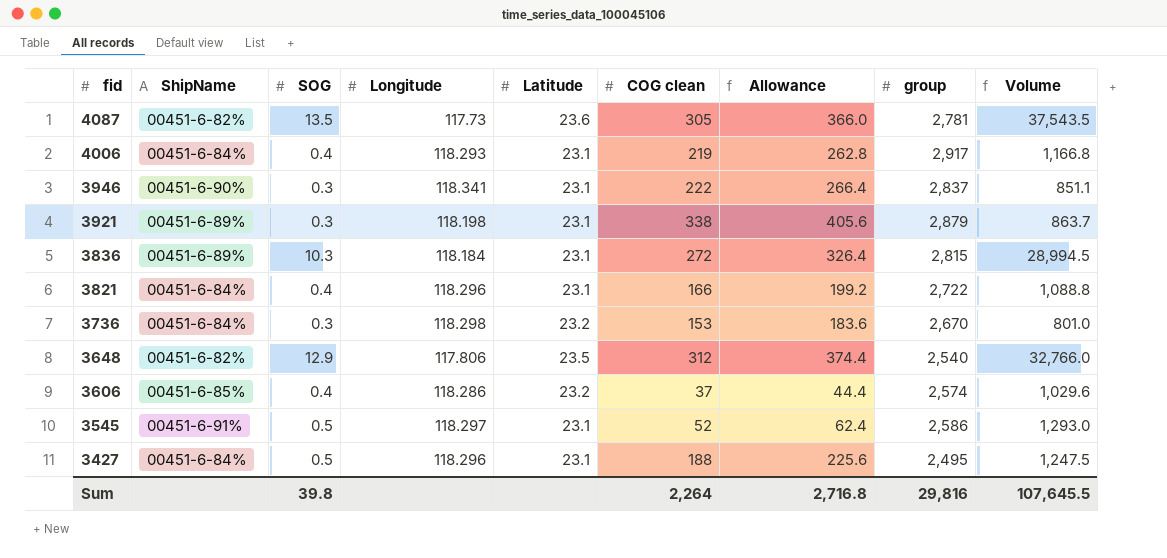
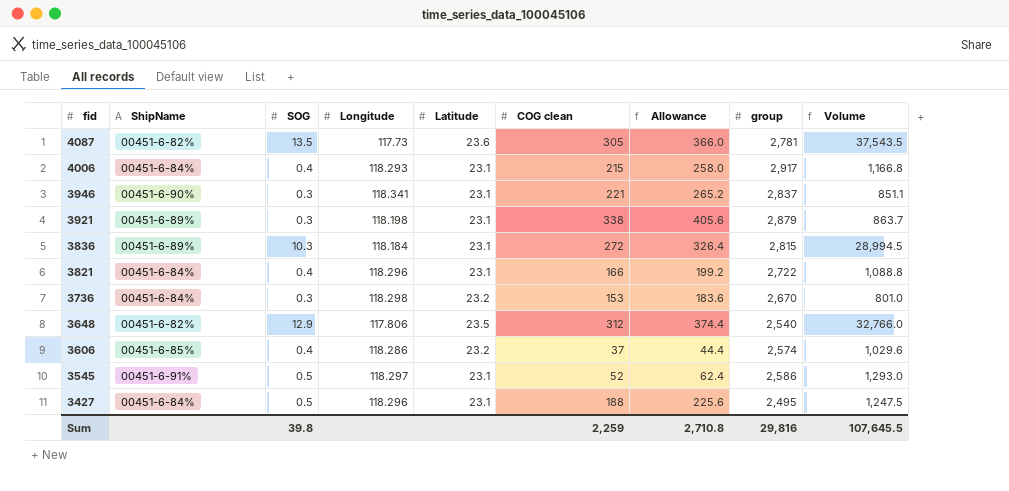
4006 | COG clean: 219 -> 215
4006 | Allowance: 262.8 -> 258.0
3946 | COG clean: 222 -> 221
3946 | Allowance: 266.4 -> 265.2
Sum | COG clean: 2,264 -> 2,259
Sum | Allowance: 2,716.8 -> 2,710.8

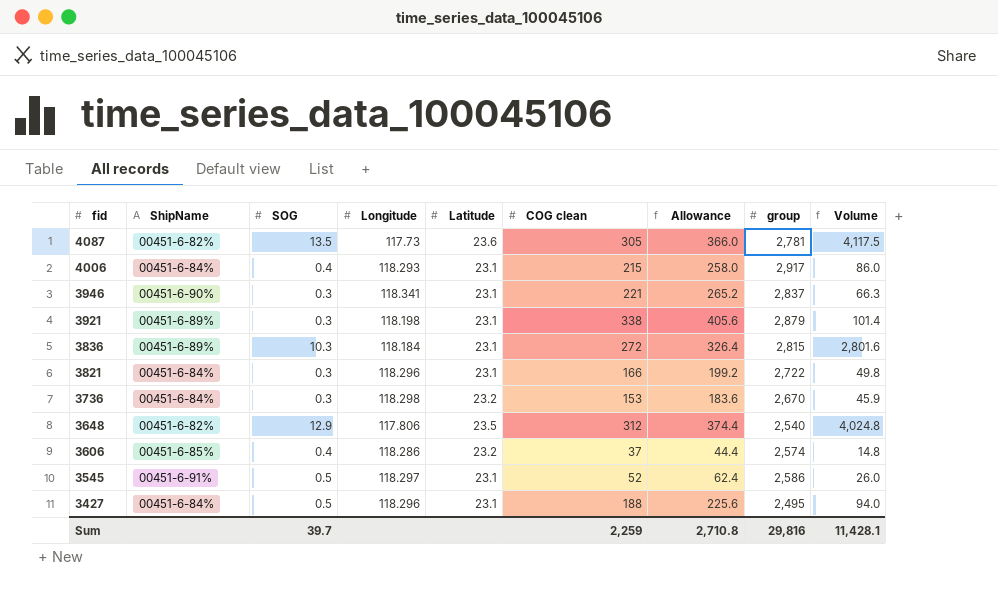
column Volume | formula: [SOG] * [group] -> [SOG] * [COG clean]
3821 | SOG: 0.4 -> 0.3
Sum | SOG: 39.8 -> 39.7
Sum | Volume: 107,645.5 -> 11,428.1

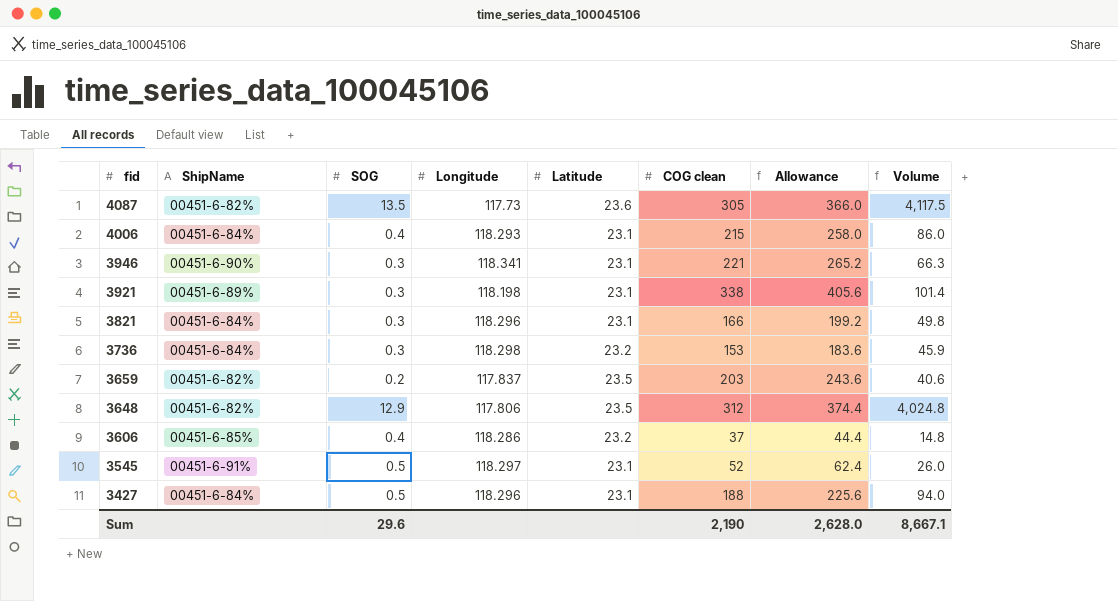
column group | position: 8 -> none
row 3836: 00451-6-89% | 10.3 | 118.184 | 23.1 | 272 | 326.4 | 2,815 | 2,801.6 -> none
row 3659: none -> 00451-6-82% | 0.2 | 117.837 | 23.5 | 203 | 243.6 | 40.6
Sum | SOG: 39.7 -> 29.6
Sum | COG clean: 2,259 -> 2,190
Sum | Allowance: 2,710.8 -> 2,628.0
Sum | Volume: 11,428.1 -> 8,667.1

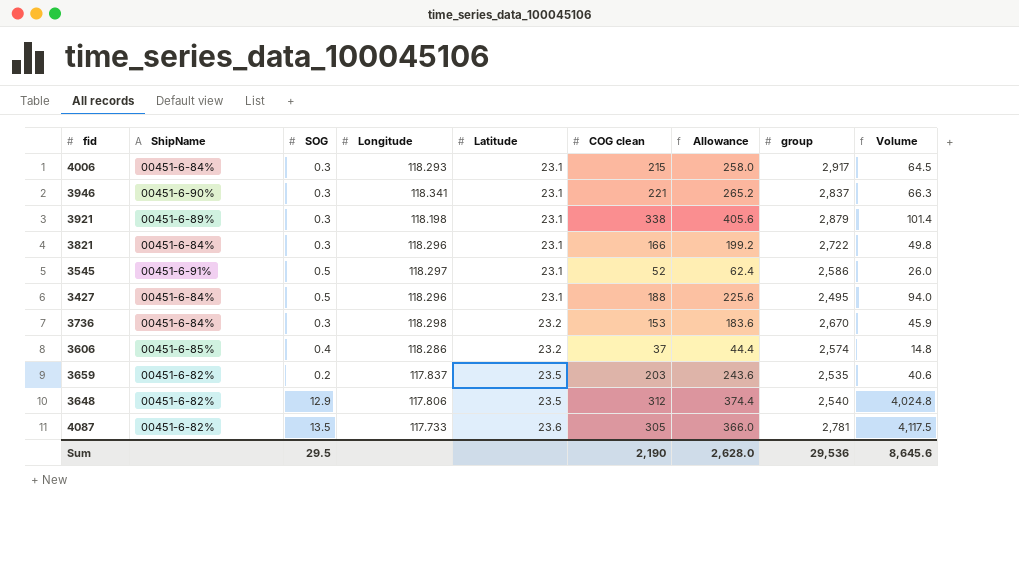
row order: fid descending -> Latitude ascending
column group | position: none -> 8
4006 | SOG: 0.4 -> 0.3
4006 | Volume: 86.0 -> 64.5
4087 | Longitude: 117.73 -> 117.733
Sum | SOG: 29.6 -> 29.5
Sum | Volume: 8,667.1 -> 8,645.6

